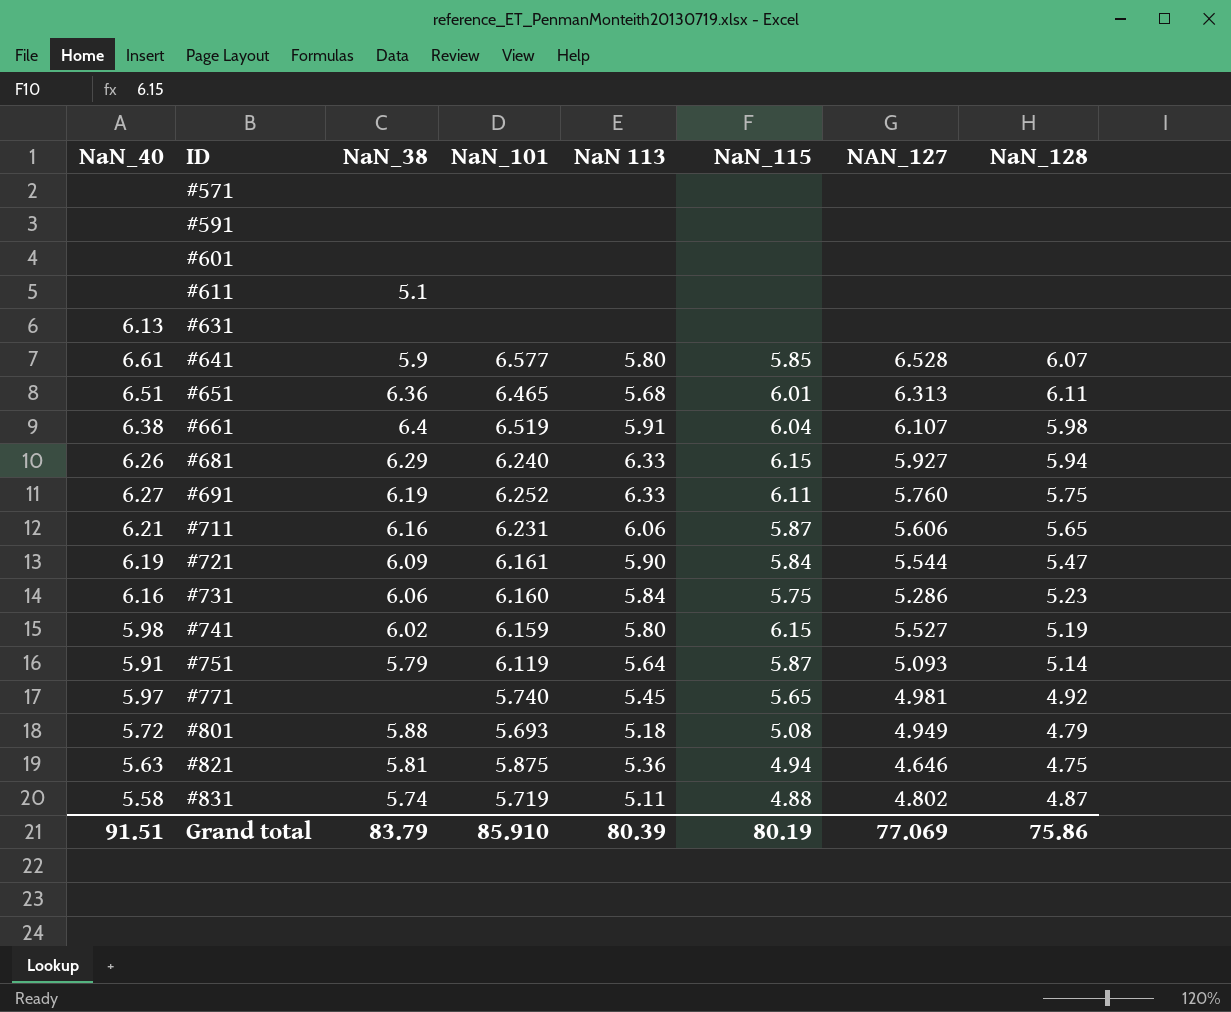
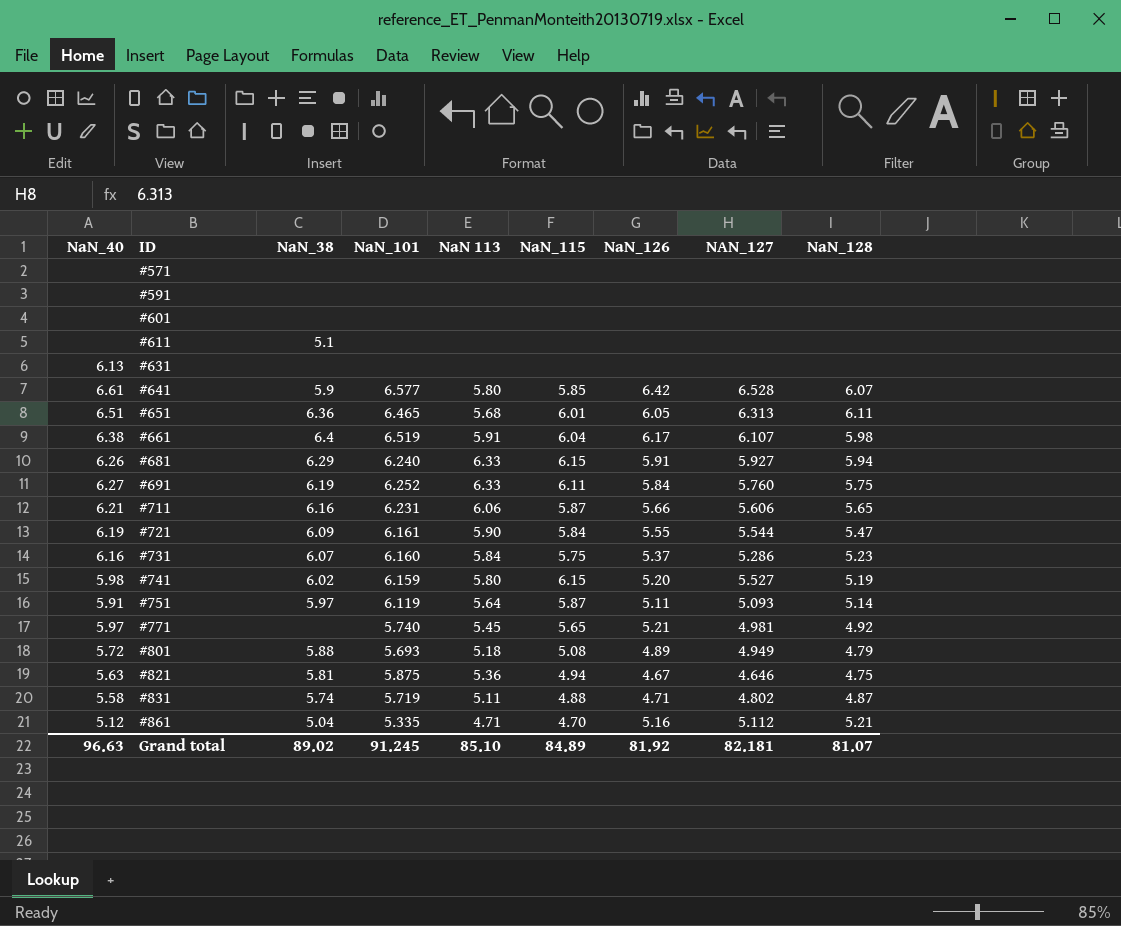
column NaN_126 | position: none -> 7
#731 | NaN_38: 6.06 -> 6.07
#751 | NaN_38: 5.79 -> 5.97
row #861: none -> 5.12 | 5.04 | 5.335 | 4.71 | 4.70 | 5.16 | 5.112 | 5.21
Grand total | NaN_40: 91.51 -> 96.63
Grand total | NaN_38: 83.79 -> 89.02
Grand total | NaN_101: 85.910 -> 91.245
Grand total | NaN 113: 80.39 -> 85.10
Grand total | NaN_115: 80.19 -> 84.89
Grand total | NAN_127: 77.069 -> 82.181
Grand total | NaN_128: 75.86 -> 81.07

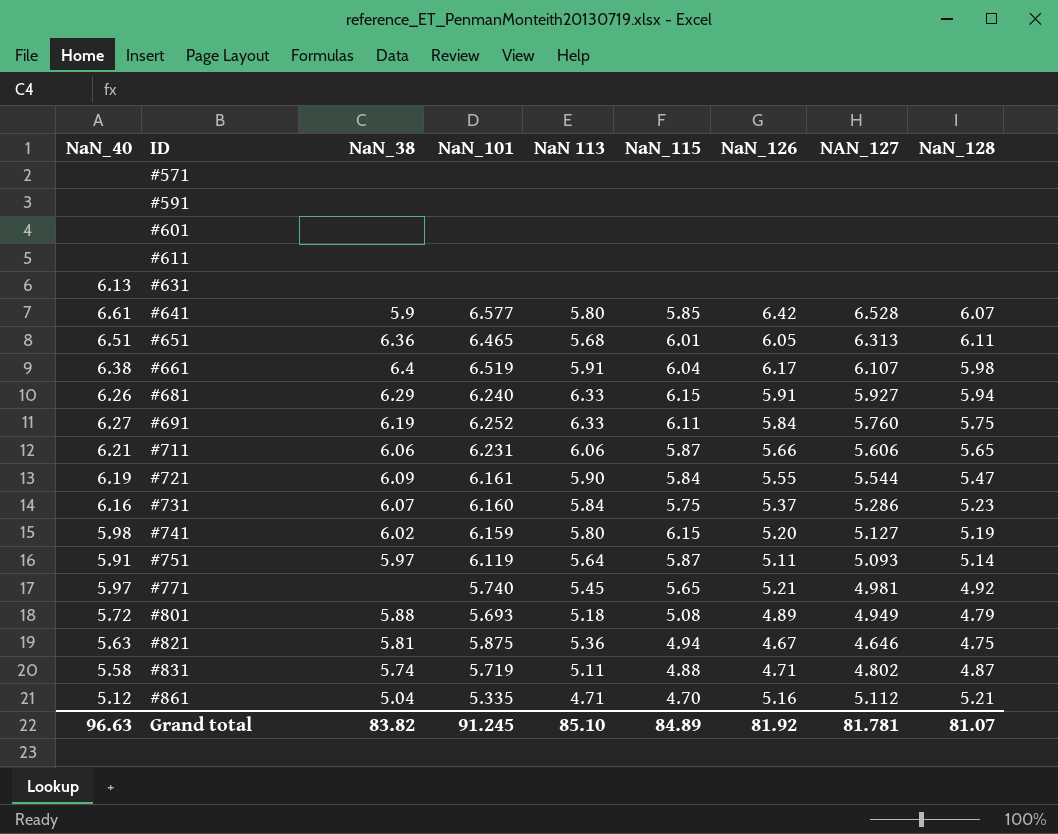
#611 | NaN_38: 5.1 -> none
#711 | NaN_38: 6.16 -> 6.06
#741 | NAN_127: 5.527 -> 5.127
Grand total | NaN_38: 89.02 -> 83.82
Grand total | NAN_127: 82.181 -> 81.781

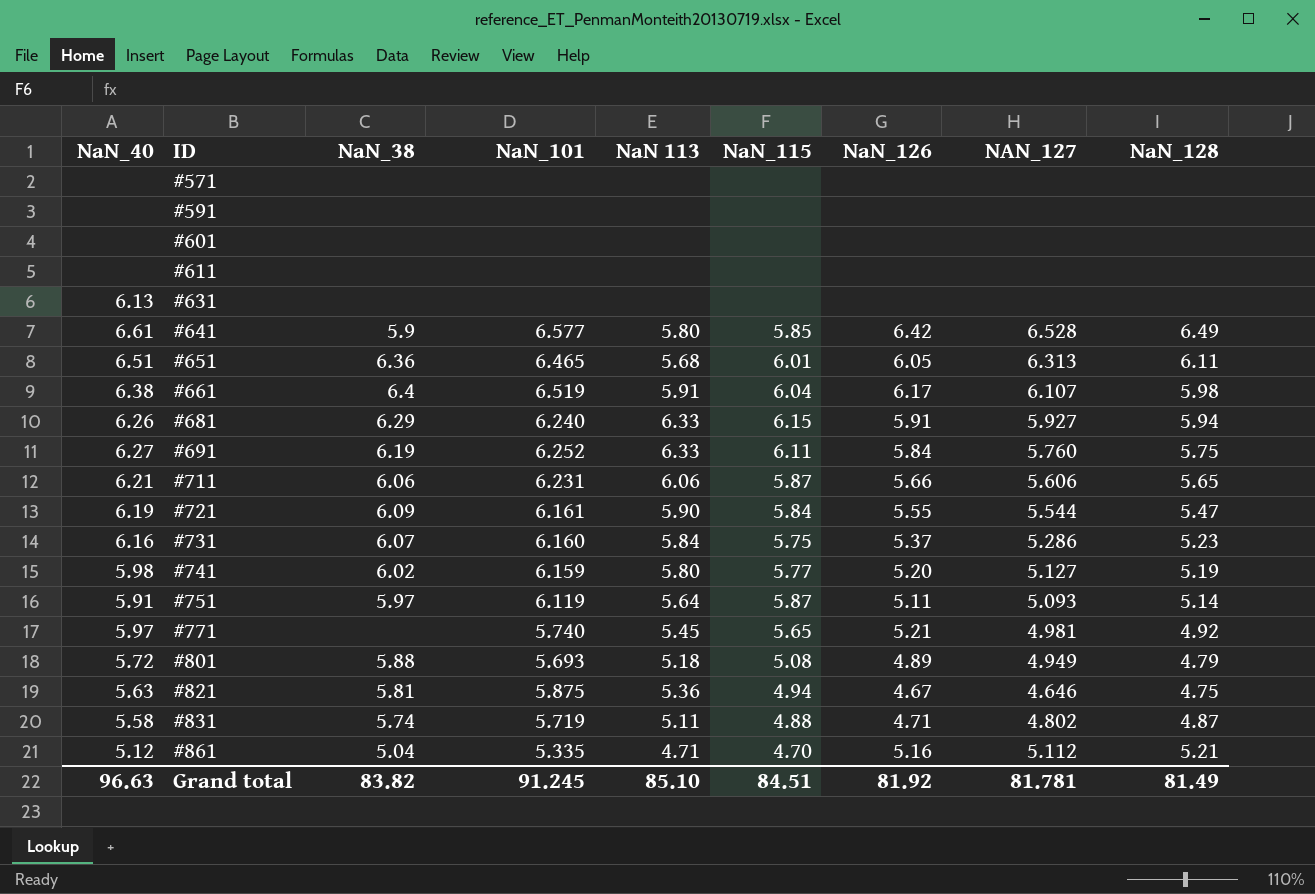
#641 | NaN_128: 6.07 -> 6.49
#741 | NaN_115: 6.15 -> 5.77
Grand total | NaN_115: 84.89 -> 84.51
Grand total | NaN_128: 81.07 -> 81.49

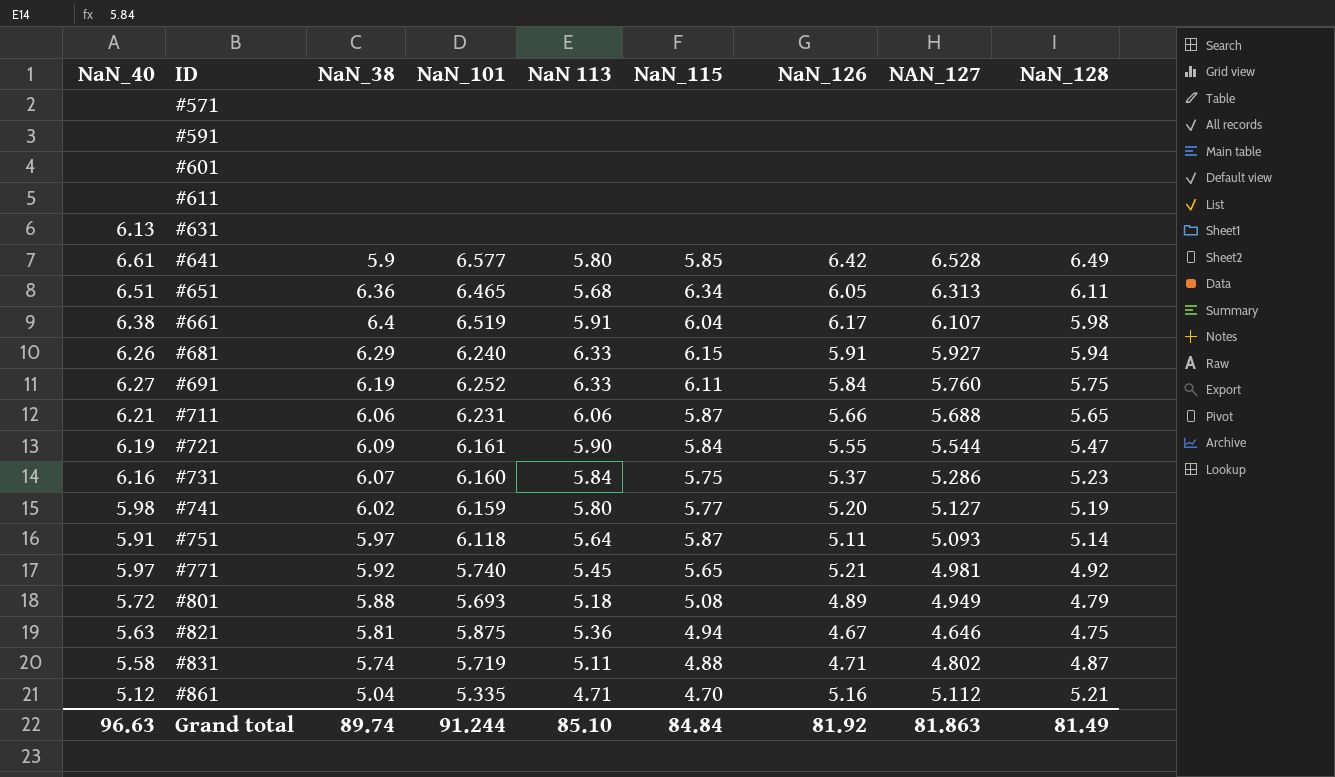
#651 | NaN_115: 6.01 -> 6.34
#711 | NAN_127: 5.606 -> 5.688
#751 | NaN_101: 6.119 -> 6.118
#771 | NaN_38: none -> 5.92
Grand total | NaN_38: 83.82 -> 89.74
Grand total | NaN_101: 91.245 -> 91.244
Grand total | NaN_115: 84.51 -> 84.84
Grand total | NAN_127: 81.781 -> 81.863

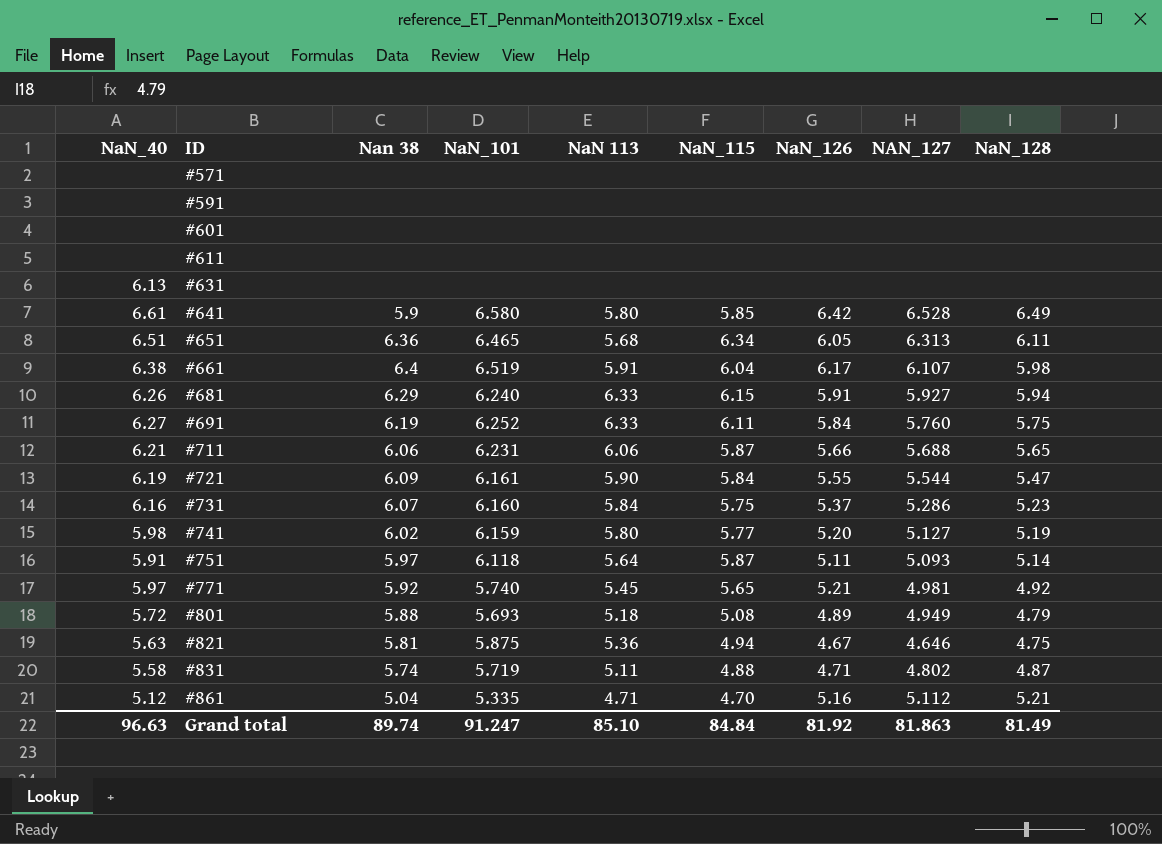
column name: NaN_38 -> Nan 38
#641 | NaN_101: 6.577 -> 6.580
Grand total | NaN_101: 91.244 -> 91.247

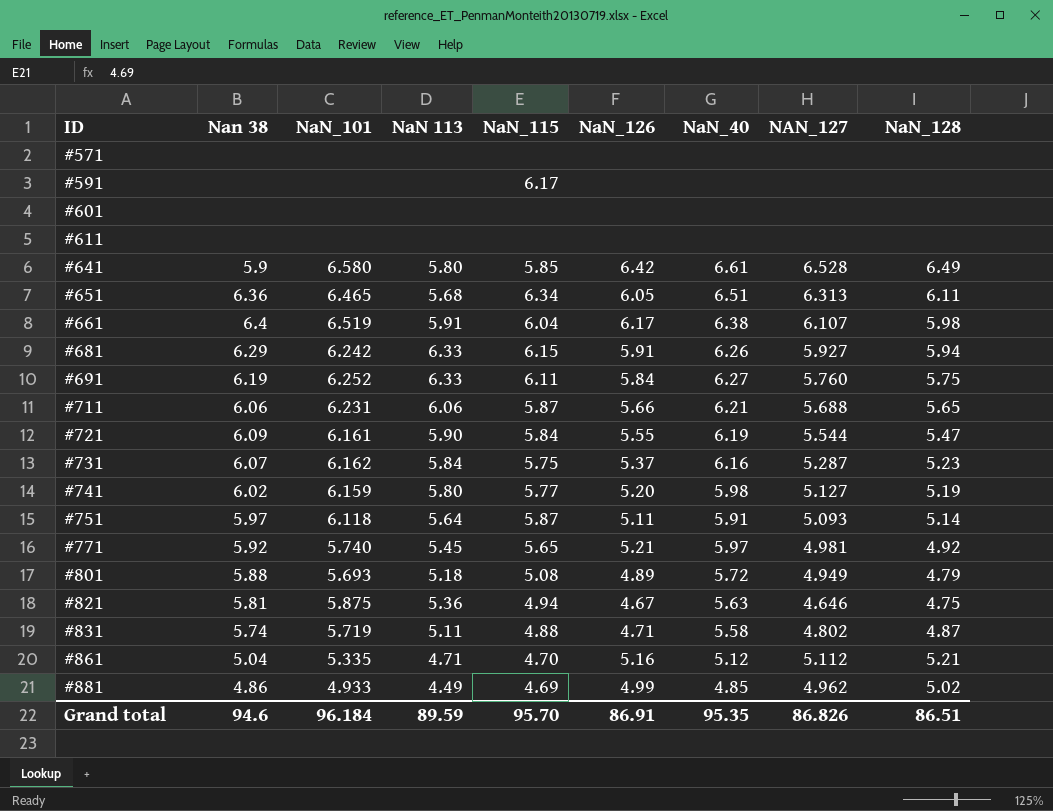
column NaN_40 | position: 1 -> 7
row #631: 6.13 | none | none | none | none | none | none | none -> none
#591 | NaN_115: none -> 6.17
#681 | NaN_101: 6.240 -> 6.242
#731 | NaN_101: 6.160 -> 6.162
#731 | NAN_127: 5.286 -> 5.287
row #881: none -> 4.86 | 4.933 | 4.49 | 4.69 | 4.99 | 4.85 | 4.962 | 5.02
Grand total | Nan 38: 89.74 -> 94.6
Grand total | NaN_101: 91.247 -> 96.184
Grand total | NaN 113: 85.10 -> 89.59
Grand total | NaN_115: 84.84 -> 95.70
Grand total | NaN_126: 81.92 -> 86.91
Grand total | NaN_40: 96.63 -> 95.35
Grand total | NAN_127: 81.863 -> 86.826
Grand total | NaN_128: 81.49 -> 86.51

